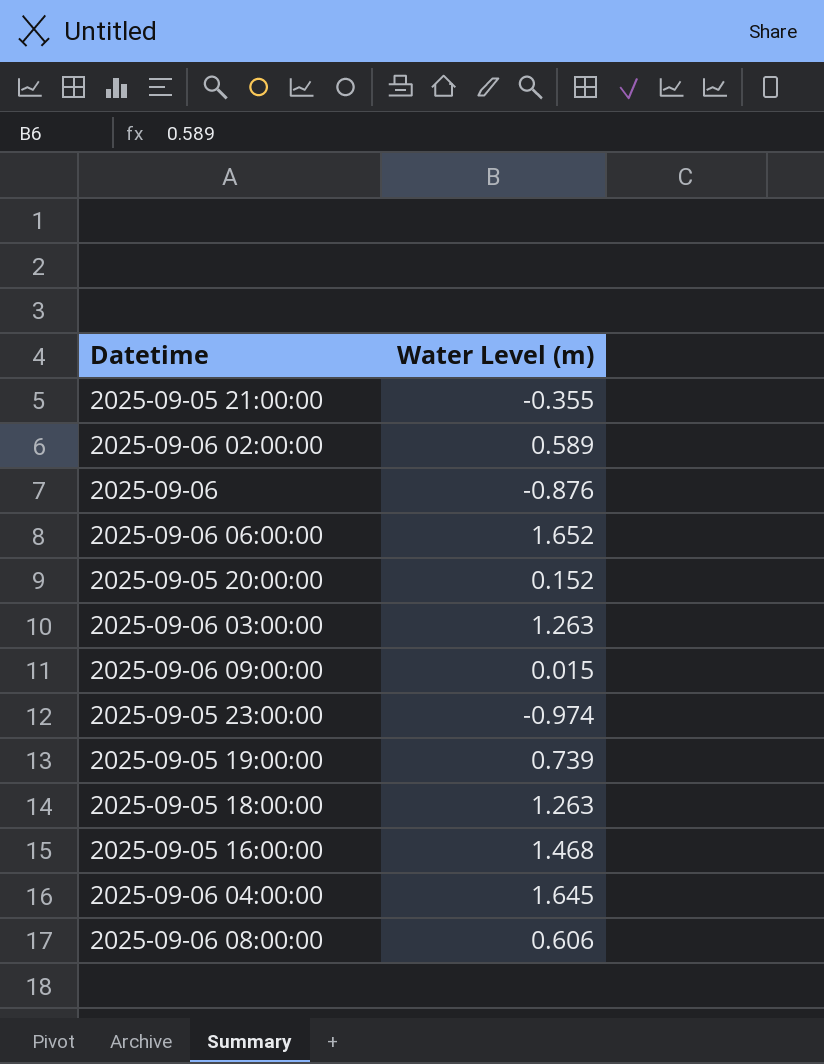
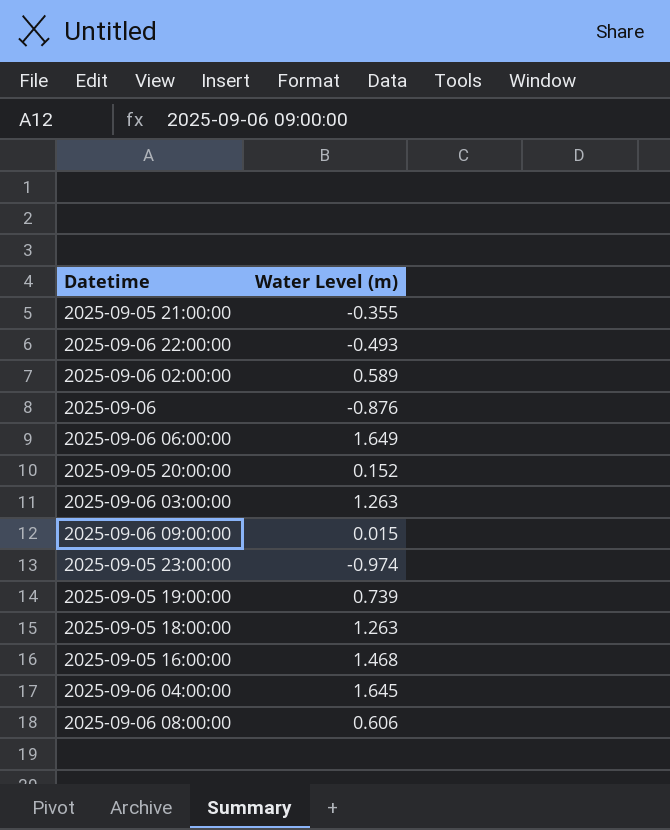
row 2025-09-06 22:00:00: none -> -0.493
2025-09-06 06:00:00 | Water Level (m): 1.652 -> 1.649

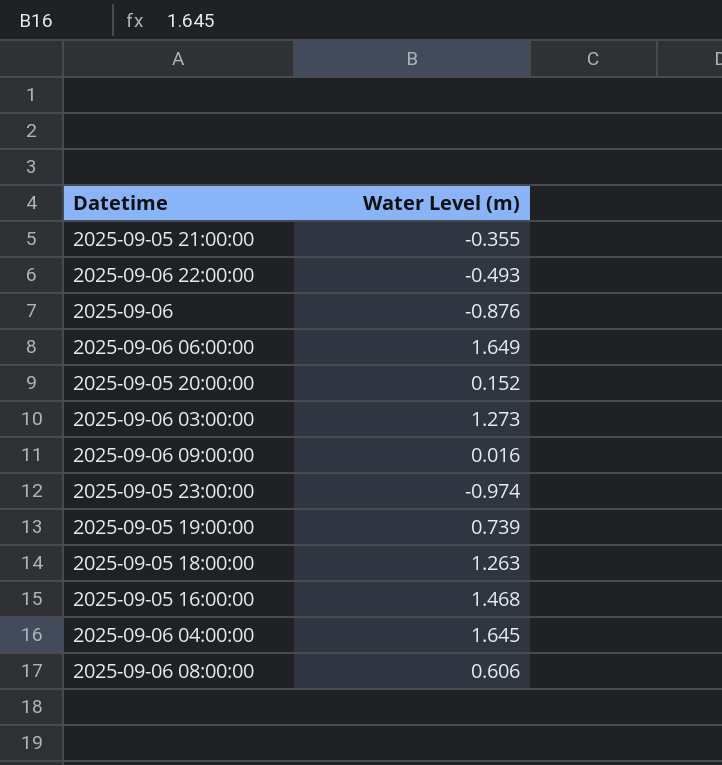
row 2025-09-06 02:00:00: 0.589 -> none
2025-09-06 03:00:00 | Water Level (m): 1.263 -> 1.273
2025-09-06 09:00:00 | Water Level (m): 0.015 -> 0.016

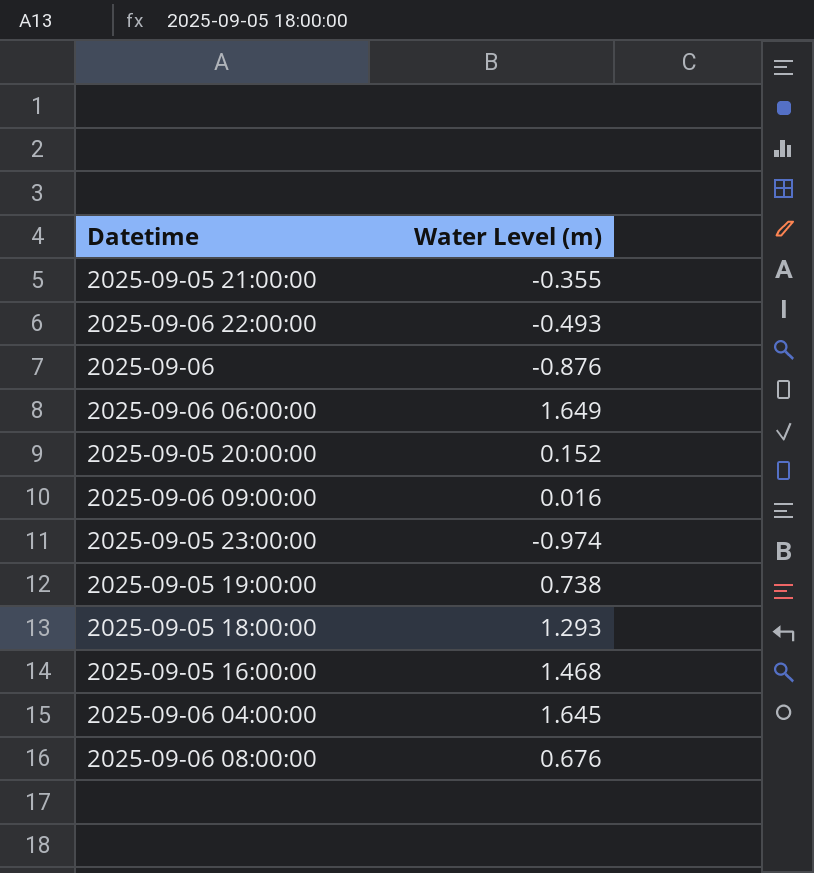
row 2025-09-06 03:00:00: 1.273 -> none
2025-09-05 19:00:00 | Water Level (m): 0.739 -> 0.738
2025-09-05 18:00:00 | Water Level (m): 1.263 -> 1.293
2025-09-06 08:00:00 | Water Level (m): 0.606 -> 0.676

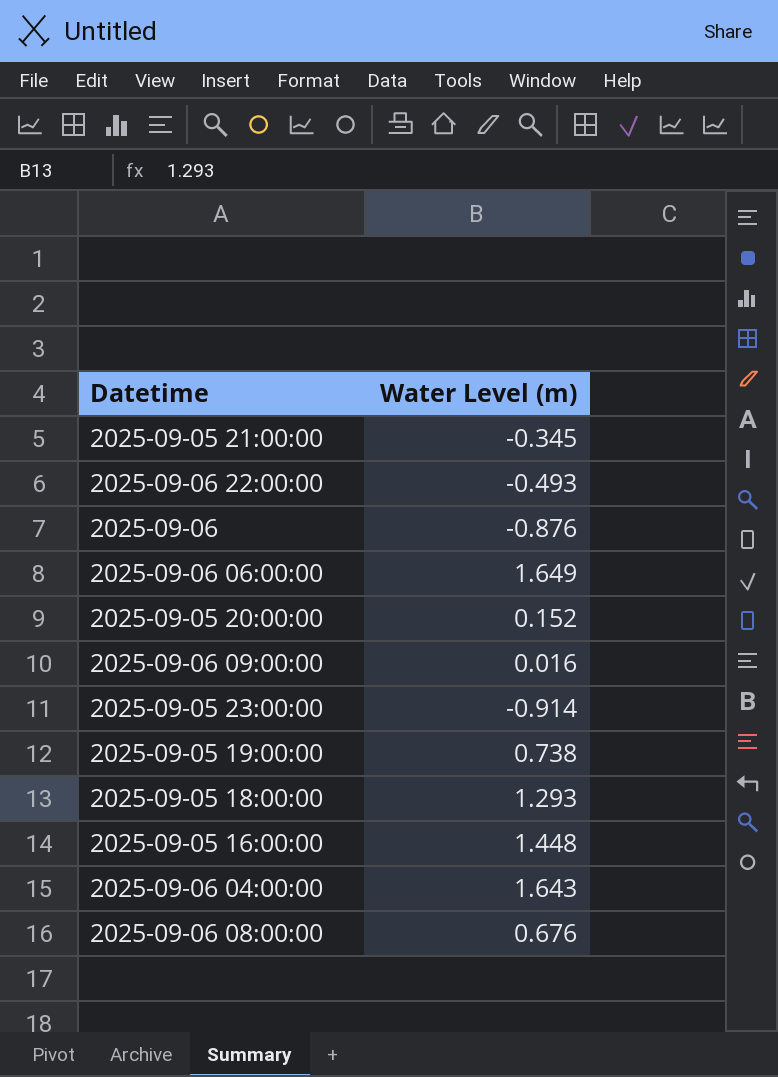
2025-09-05 21:00:00 | Water Level (m): -0.355 -> -0.345
2025-09-05 23:00:00 | Water Level (m): -0.974 -> -0.914
2025-09-05 16:00:00 | Water Level (m): 1.468 -> 1.448
2025-09-06 04:00:00 | Water Level (m): 1.645 -> 1.643

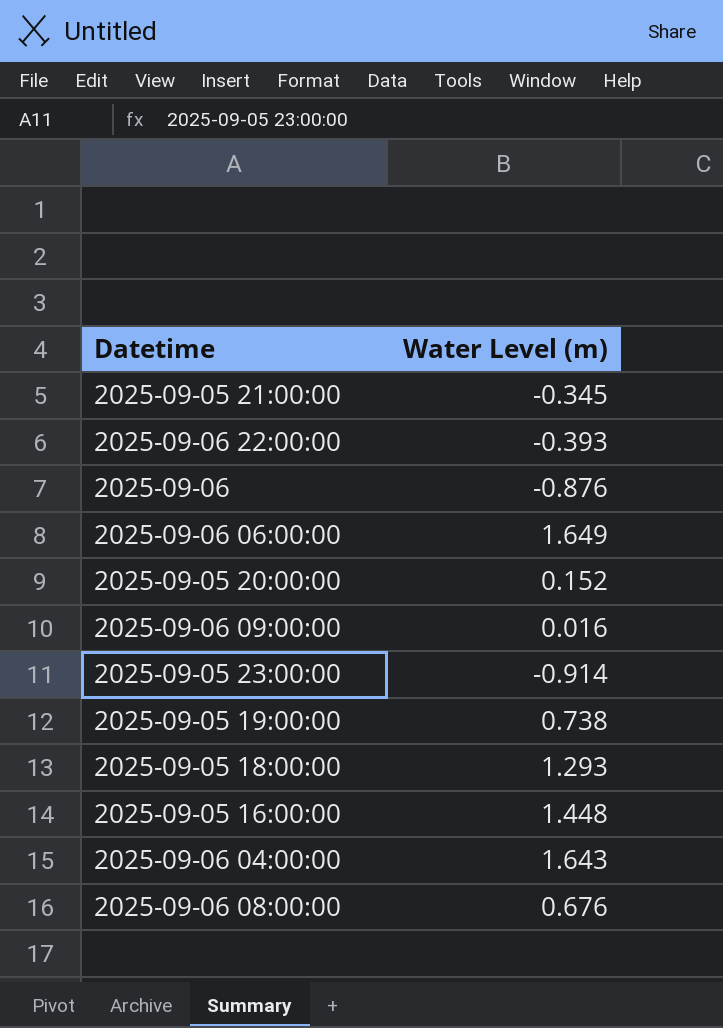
2025-09-06 22:00:00 | Water Level (m): -0.493 -> -0.393

